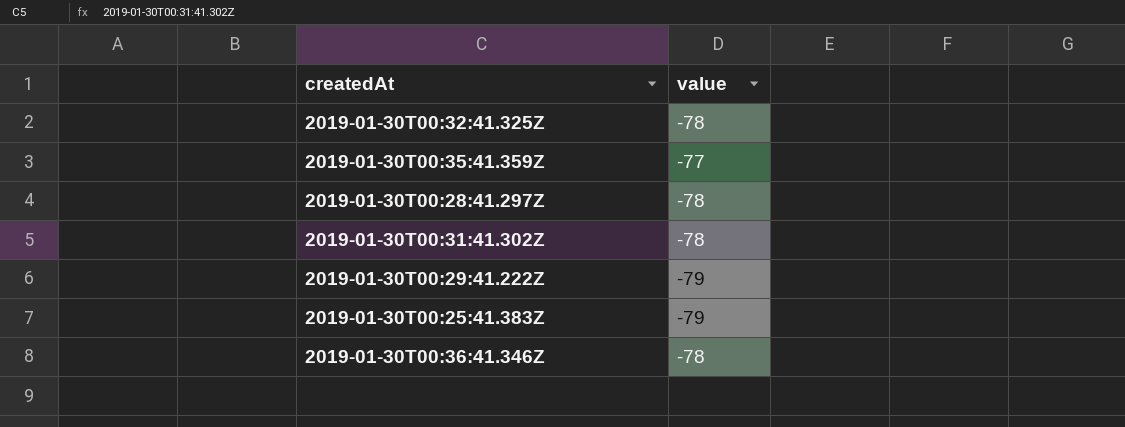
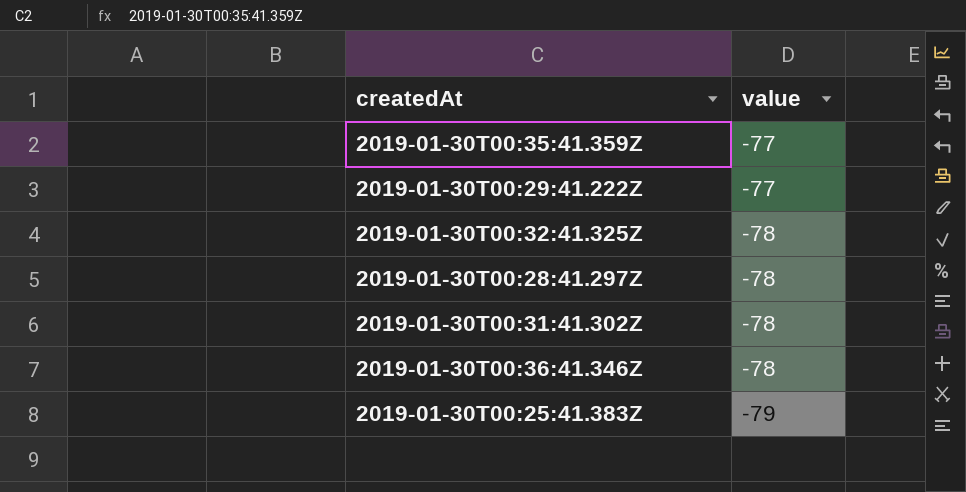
row order: none -> value descending
2019-01-30T00:29:41.222Z | value: -79 -> -77

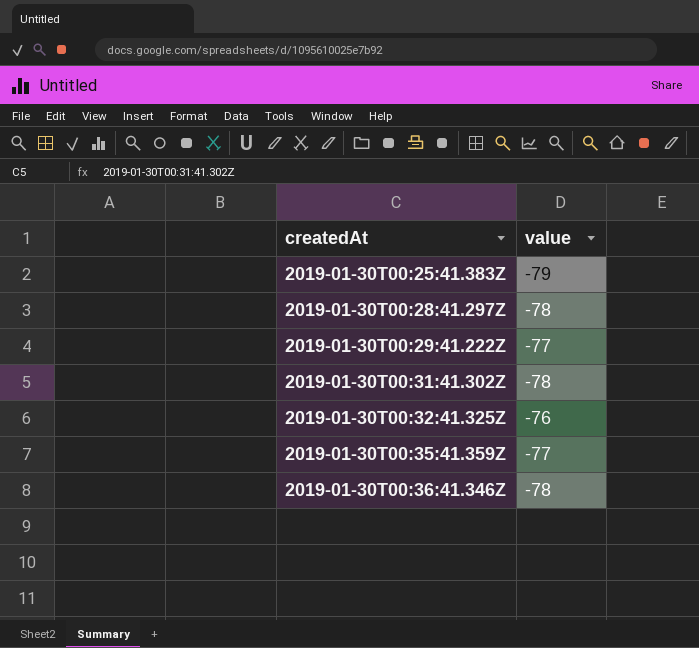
row order: value descending -> createdAt ascending
2019-01-30T00:32:41.325Z | value: -78 -> -76

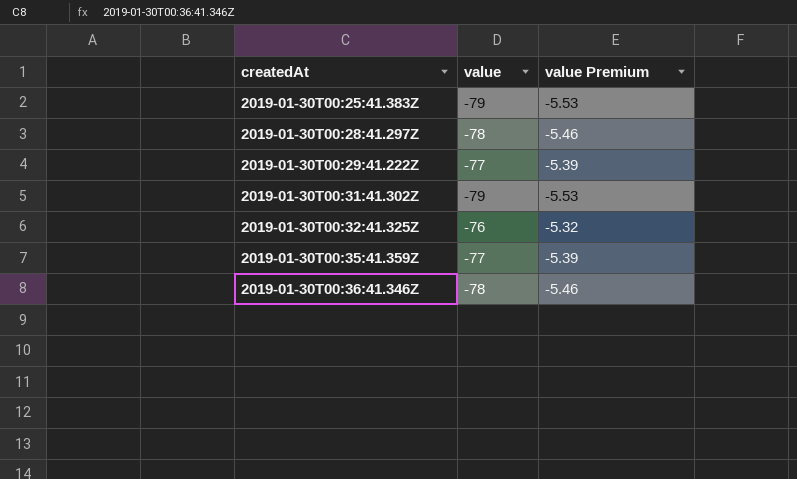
column value Premium | formula: none -> [value] * 0.07
2019-01-30T00:31:41.302Z | value: -78 -> -79

